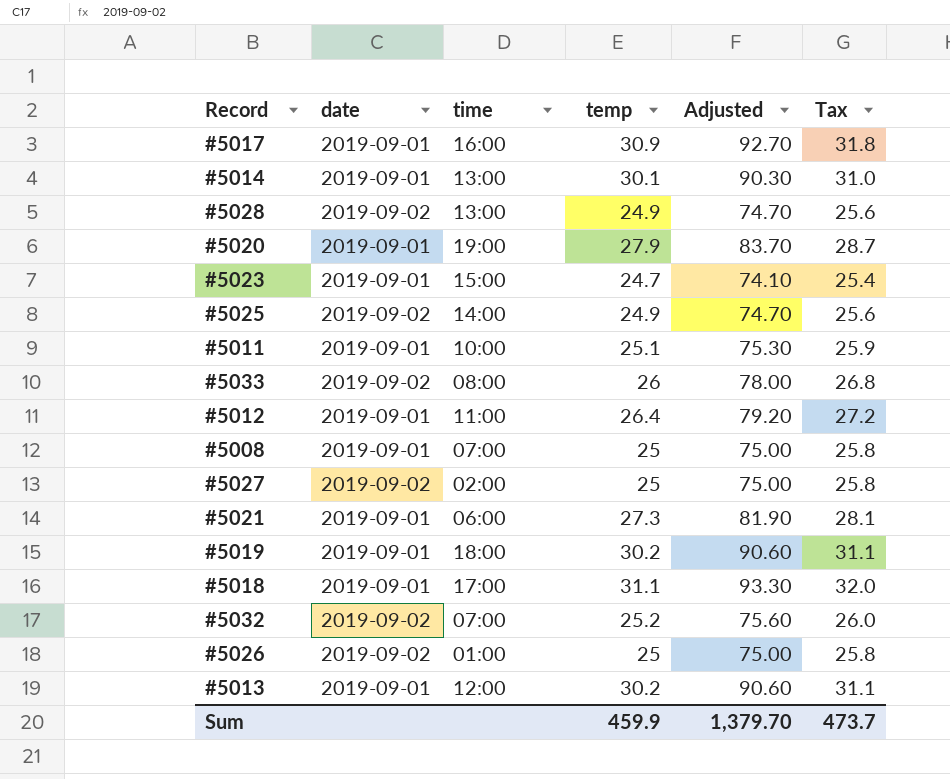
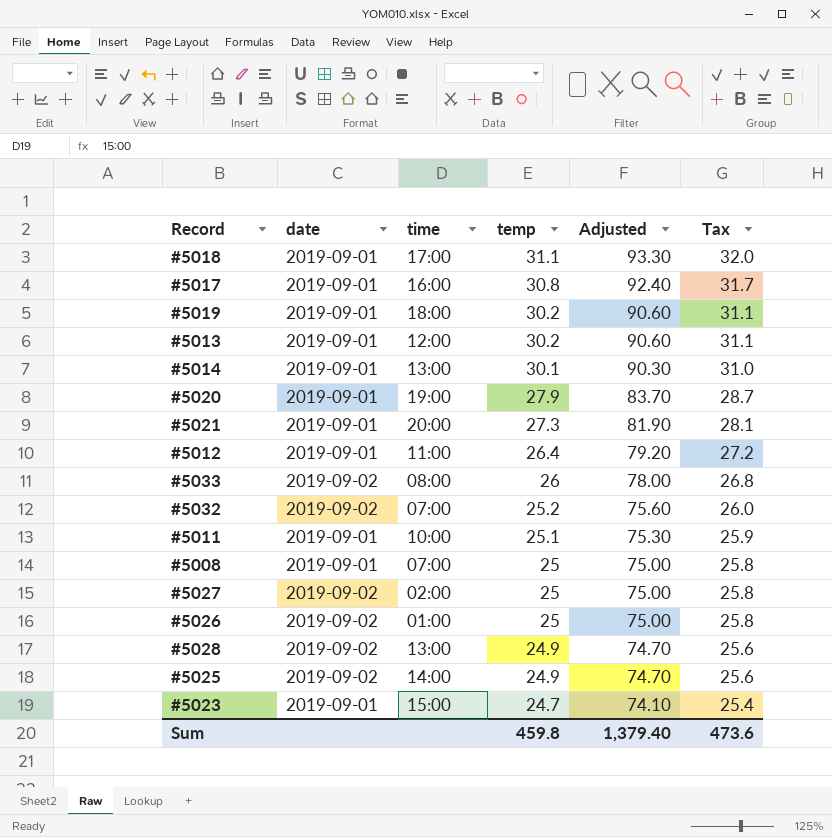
row order: none -> temp descending
#5017 | temp: 30.9 -> 30.8
#5017 | Adjusted: 92.70 -> 92.40
#5017 | Tax: 31.8 -> 31.7
#5021 | time: 06:00 -> 20:00
Sum | temp: 459.9 -> 459.8
Sum | Adjusted: 1,379.70 -> 1,379.40
Sum | Tax: 473.7 -> 473.6

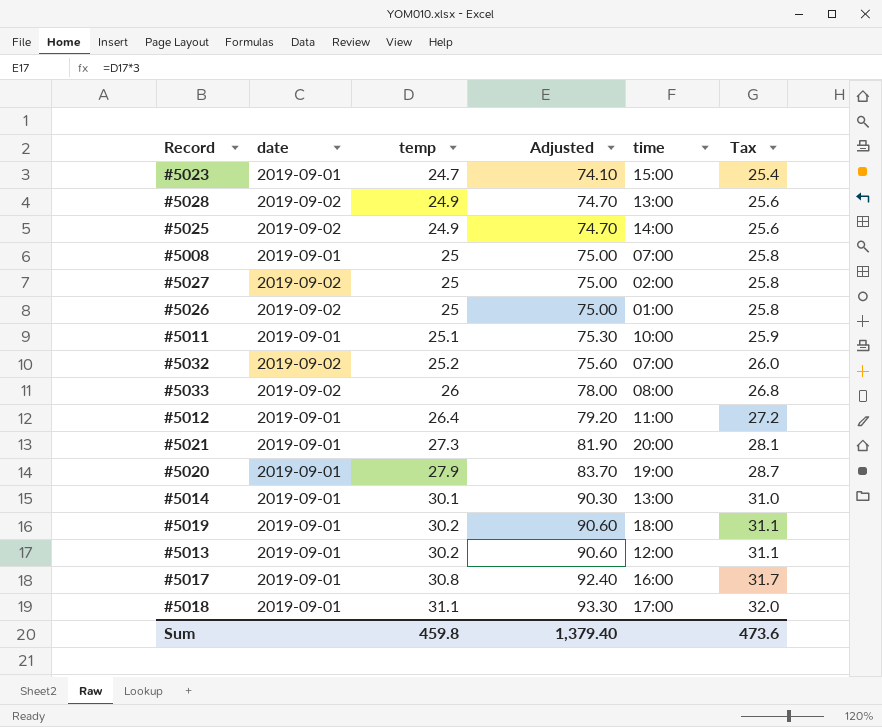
row order: temp descending -> temp ascending
column time | position: 3 -> 5

